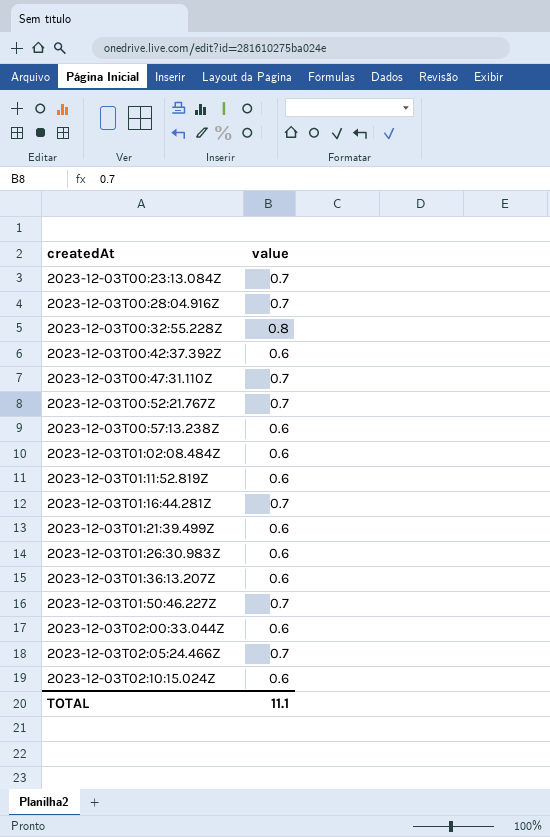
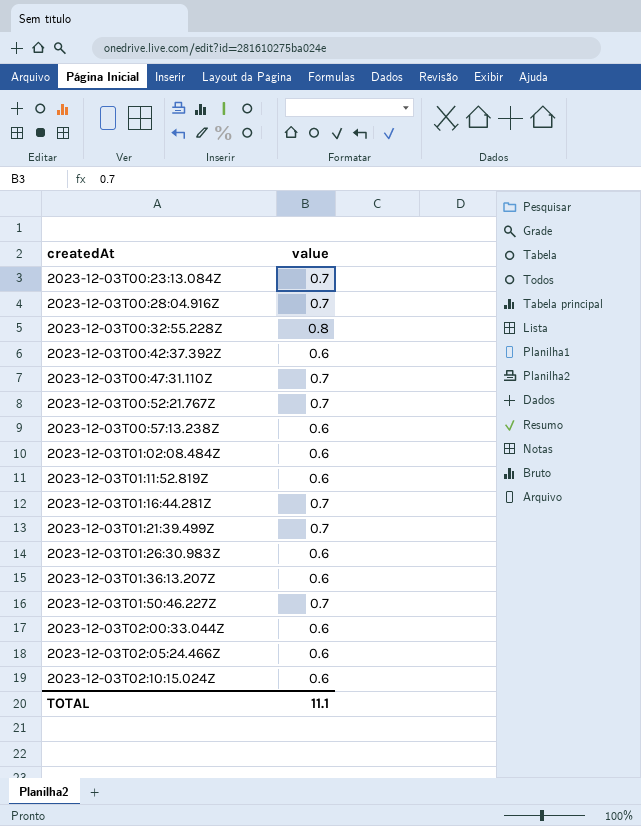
2023-12-03T01:21:39.499Z | value: 0.6 -> 0.7
2023-12-03T02:05:24.466Z | value: 0.7 -> 0.6

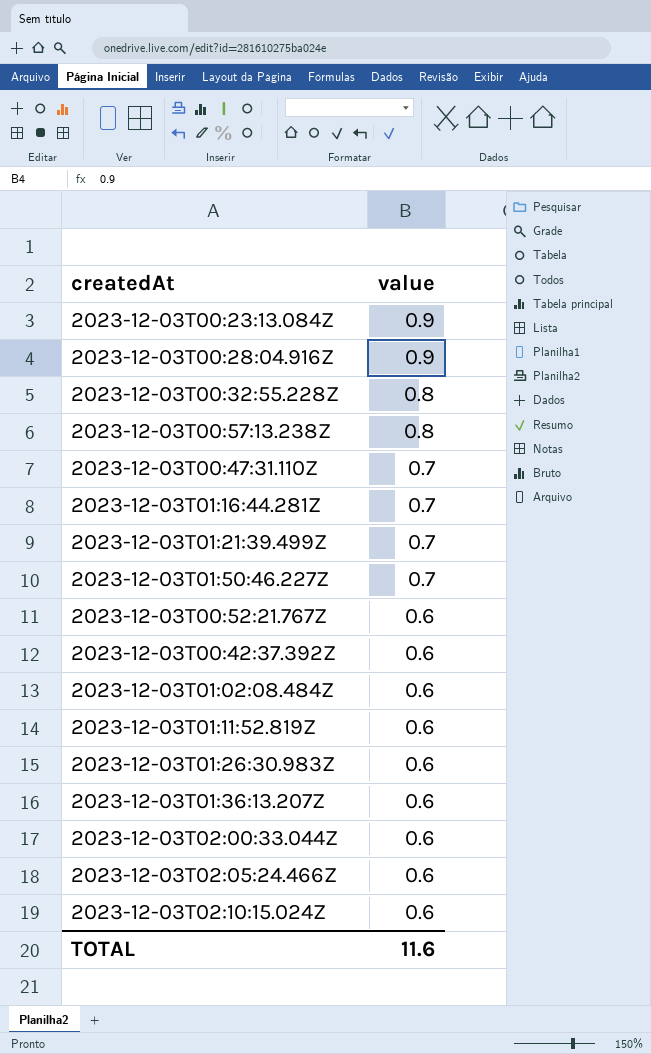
row order: createdAt ascending -> value descending
2023-12-03T00:23:13.084Z | value: 0.7 -> 0.9
2023-12-03T00:28:04.916Z | value: 0.7 -> 0.9
2023-12-03T00:57:13.238Z | value: 0.6 -> 0.8
2023-12-03T00:52:21.767Z | value: 0.7 -> 0.6
TOTAL | value: 11.1 -> 11.6

